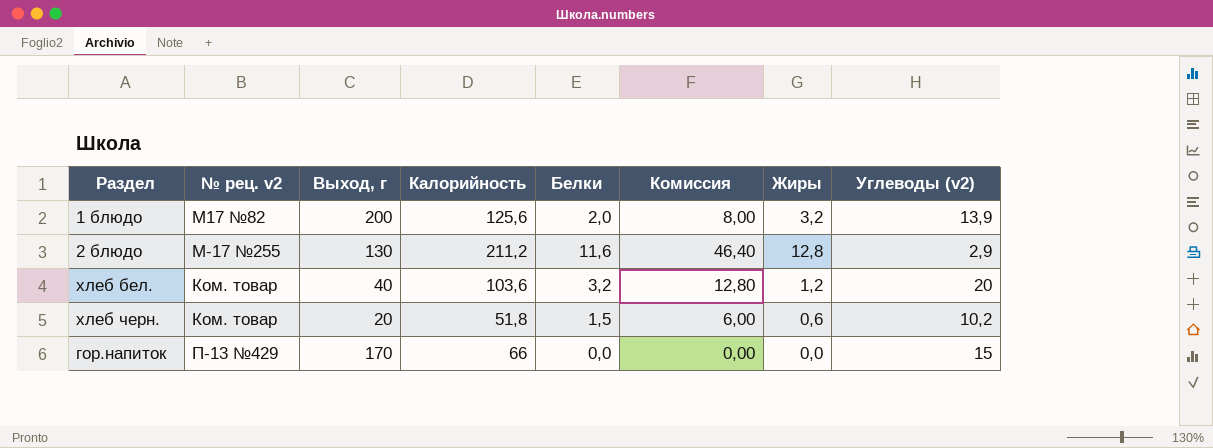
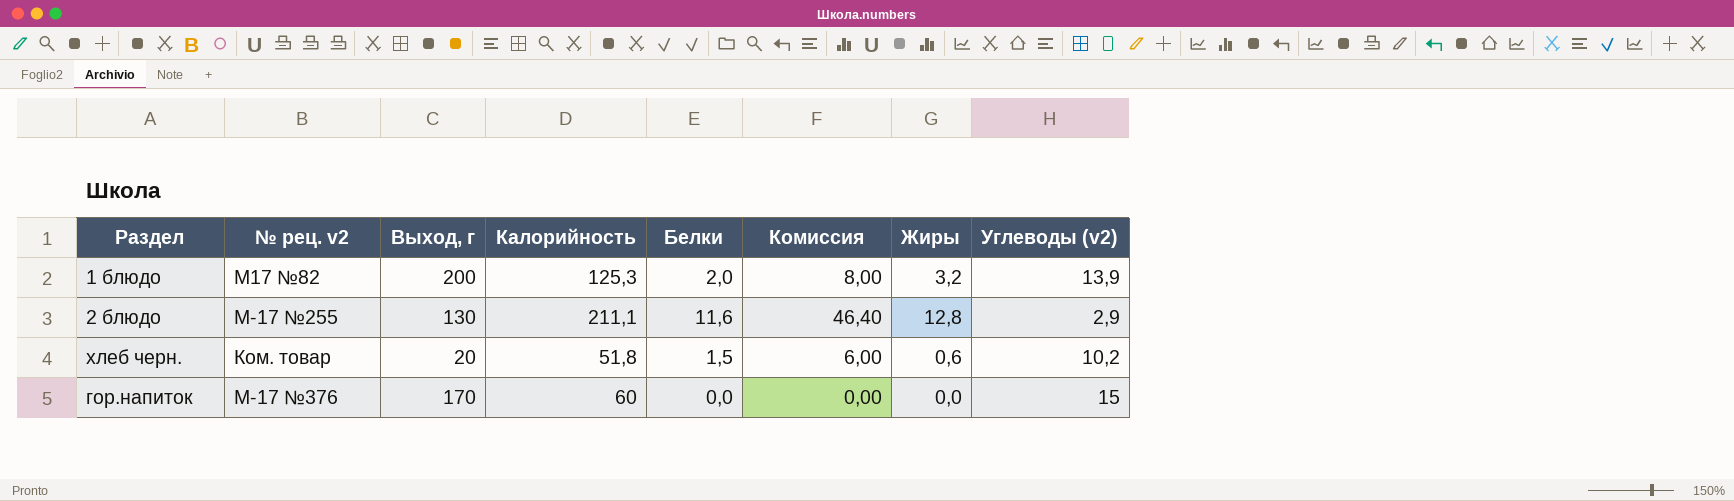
row хлеб бел.: Ком. товар | 40 | 103,6 | 3,2 | 12,80 | 1,2 | 20 -> none
1 блюдо | Калорийность: 125,6 -> 125,3
2 блюдо | Калорийность: 211,2 -> 211,1
гор.напиток | № рец. v2: П-13 №429 -> М-17 №376
гор.напиток | Калорийность: 66 -> 60

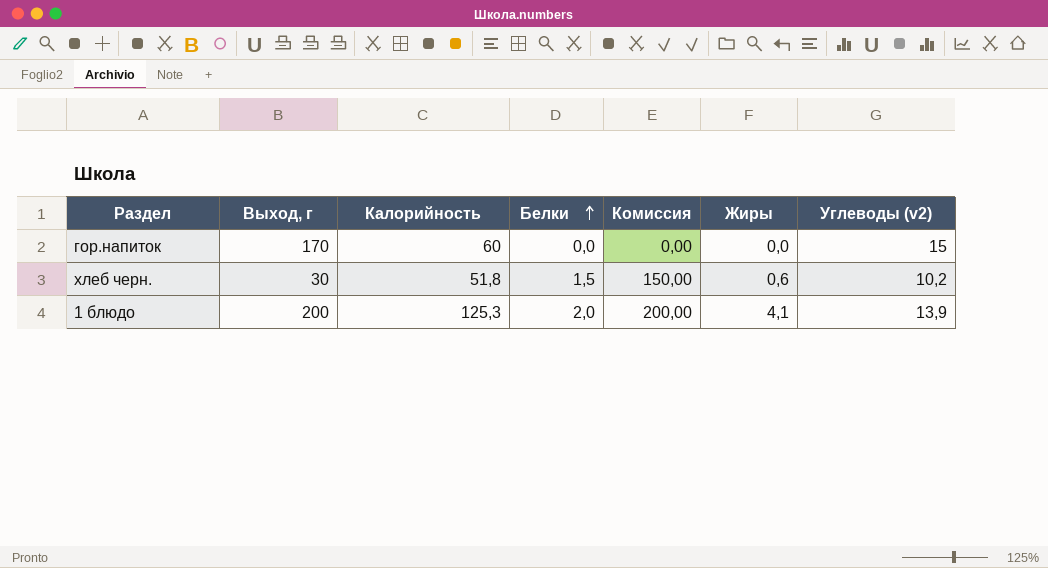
row order: none -> Белки ascending
column № рец. v2 | position: 2 -> none
column Комиссия | formula: [Белки] * 4 -> [Белки] * 100
row 2 блюдо: М-17 №255 | 130 | 211,1 | 11,6 | 46,40 | 12,8 | 2,9 -> none
хлеб черн. | Выход, г: 20 -> 30
1 блюдо | Жиры: 3,2 -> 4,1

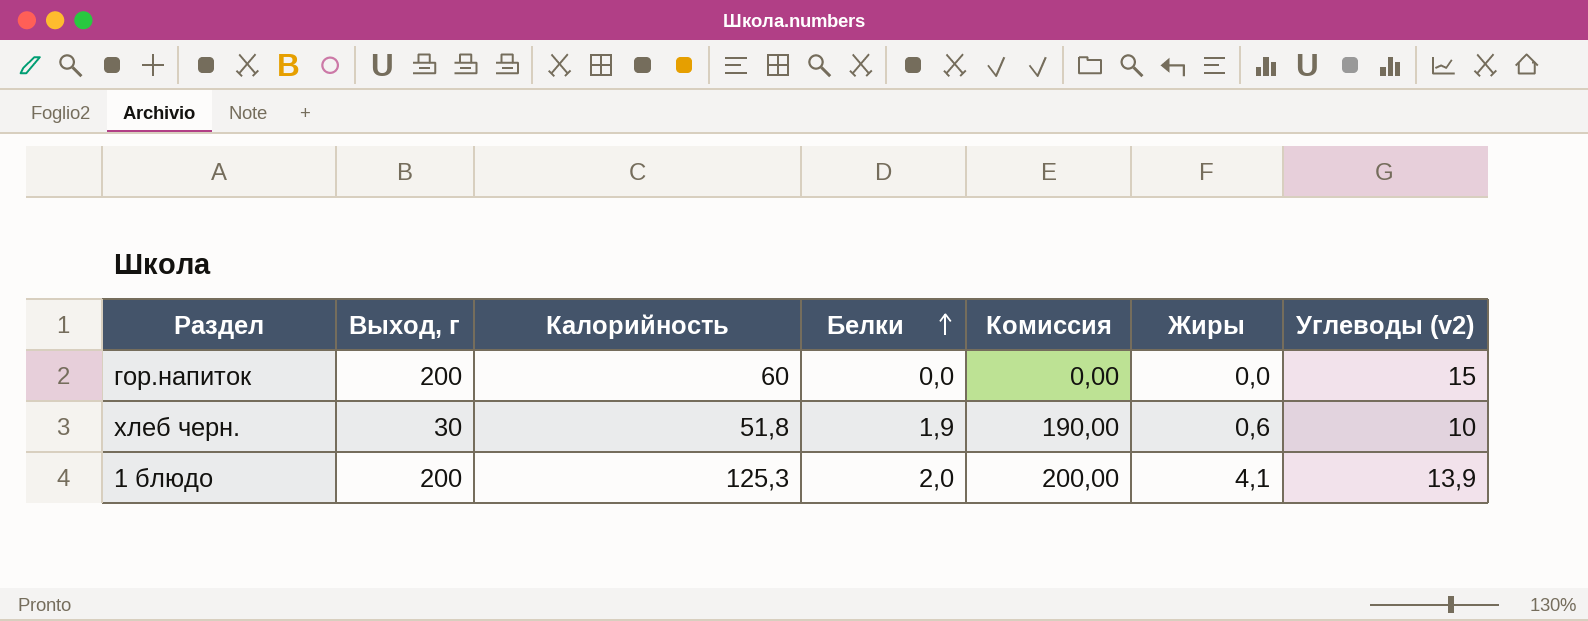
гор.напиток | Выход, г: 170 -> 200
хлеб черн. | Белки: 1,5 -> 1,9
хлеб черн. | Комиссия: 150,00 -> 190,00
хлеб черн. | Углеводы (v2): 10,2 -> 10

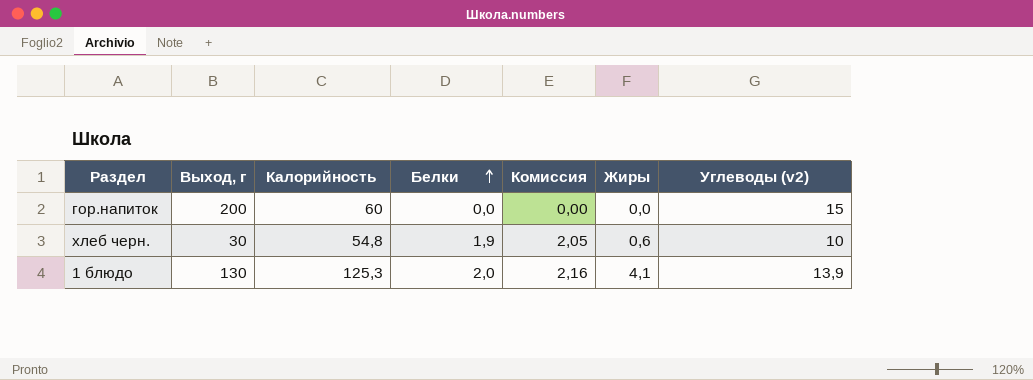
column Комиссия | formula: [Белки] * 100 -> [Белки] * 1,08
хлеб черн. | Калорийность: 51,8 -> 54,8
1 блюдо | Выход, г: 200 -> 130

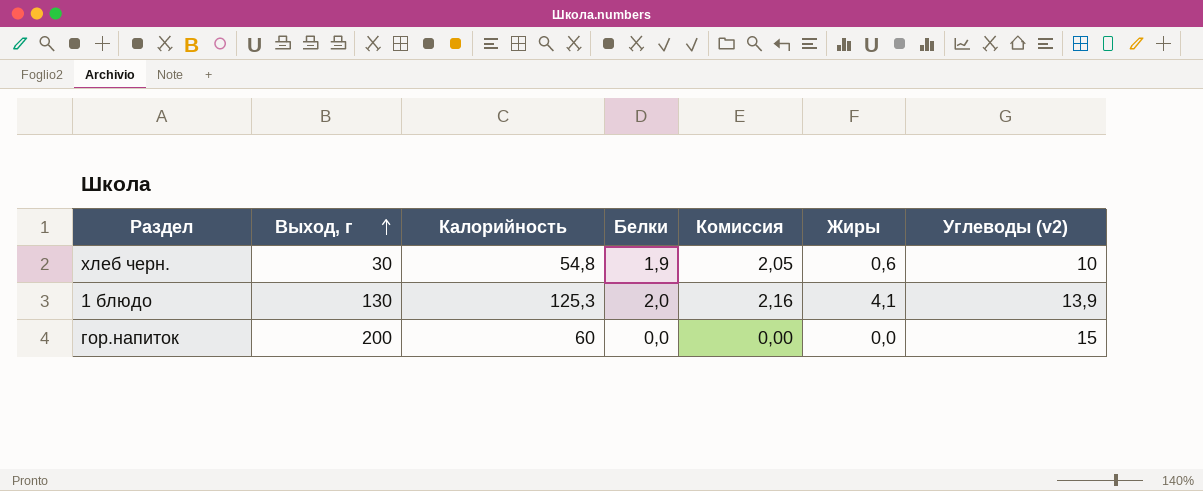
row order: Белки ascending -> Выход, г ascending

